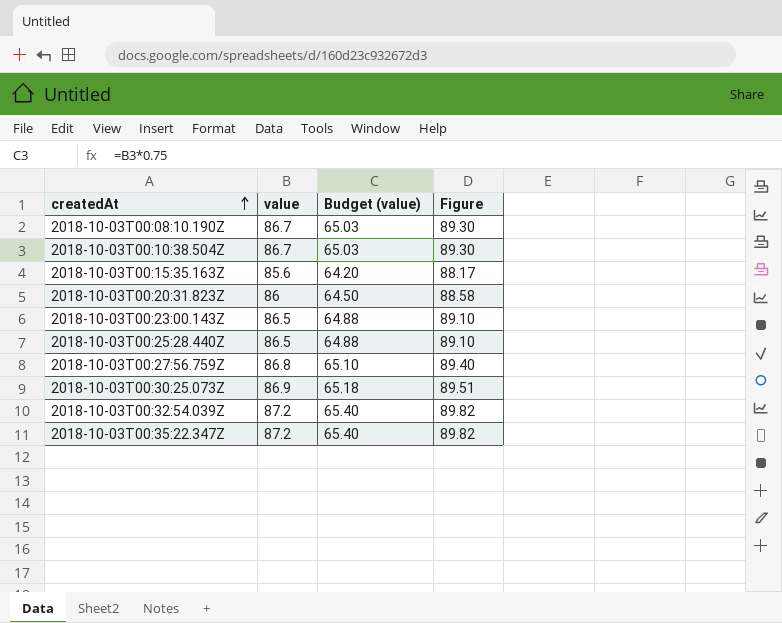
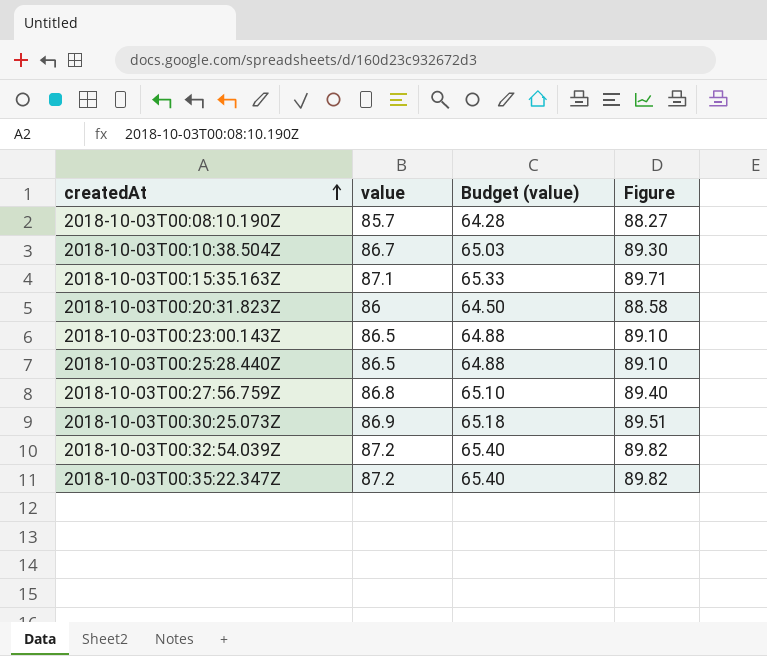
2018-10-03T00:08:10.190Z | value: 86.7 -> 85.7
2018-10-03T00:08:10.190Z | Budget (value): 65.03 -> 64.28
2018-10-03T00:08:10.190Z | Figure: 89.30 -> 88.27
2018-10-03T00:15:35.163Z | value: 85.6 -> 87.1
2018-10-03T00:15:35.163Z | Budget (value): 64.20 -> 65.33
2018-10-03T00:15:35.163Z | Figure: 88.17 -> 89.71

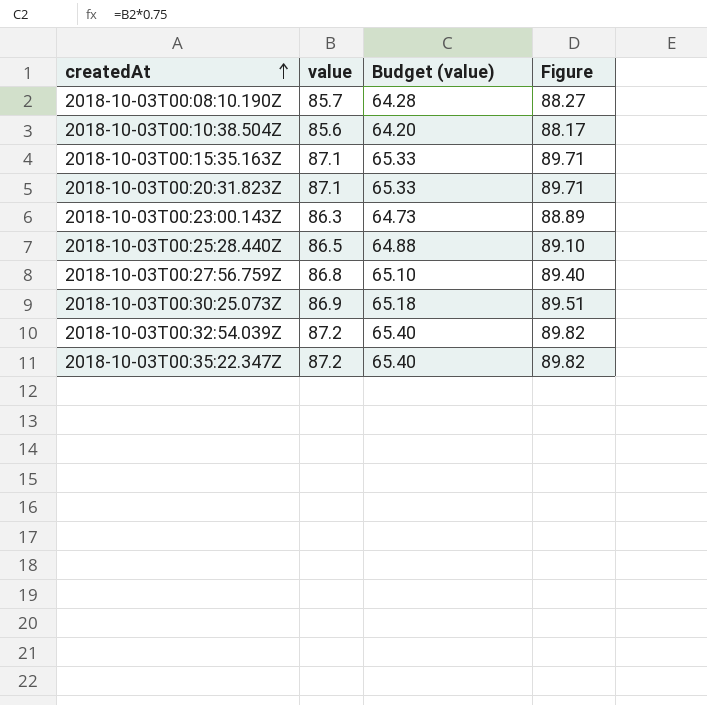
2018-10-03T00:10:38.504Z | value: 86.7 -> 85.6
2018-10-03T00:10:38.504Z | Budget (value): 65.03 -> 64.20
2018-10-03T00:10:38.504Z | Figure: 89.30 -> 88.17
2018-10-03T00:20:31.823Z | value: 86 -> 87.1
2018-10-03T00:20:31.823Z | Budget (value): 64.50 -> 65.33
2018-10-03T00:20:31.823Z | Figure: 88.58 -> 89.71
2018-10-03T00:23:00.143Z | value: 86.5 -> 86.3
2018-10-03T00:23:00.143Z | Budget (value): 64.88 -> 64.73
2018-10-03T00:23:00.143Z | Figure: 89.10 -> 88.89

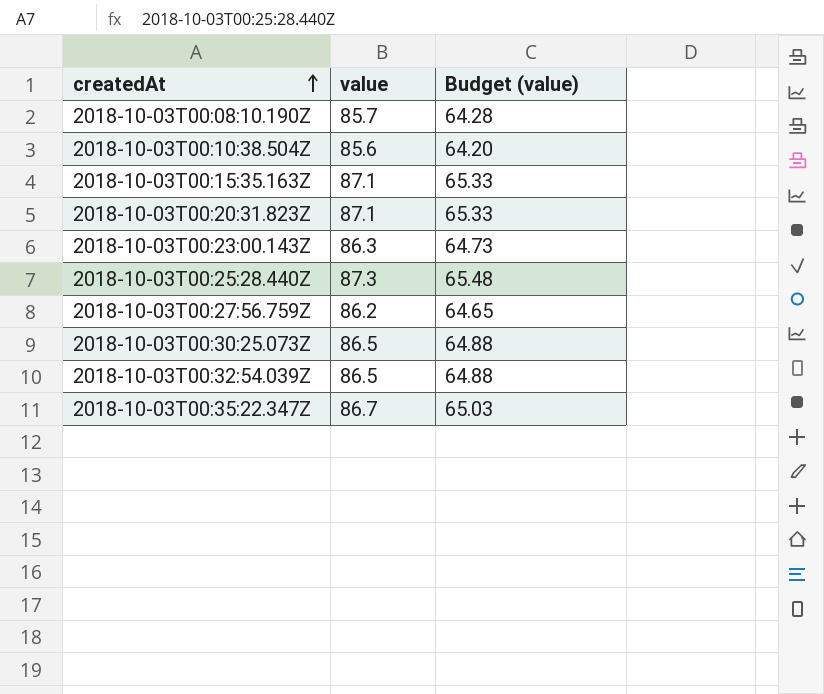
column Figure | formula: [value] * 1.03 -> none
2018-10-03T00:25:28.440Z | value: 86.5 -> 87.3
2018-10-03T00:25:28.440Z | Budget (value): 64.88 -> 65.48
2018-10-03T00:27:56.759Z | value: 86.8 -> 86.2
2018-10-03T00:27:56.759Z | Budget (value): 65.10 -> 64.65
2018-10-03T00:30:25.073Z | value: 86.9 -> 86.5
2018-10-03T00:30:25.073Z | Budget (value): 65.18 -> 64.88
2018-10-03T00:32:54.039Z | value: 87.2 -> 86.5
2018-10-03T00:32:54.039Z | Budget (value): 65.40 -> 64.88
2018-10-03T00:35:22.347Z | value: 87.2 -> 86.7
2018-10-03T00:35:22.347Z | Budget (value): 65.40 -> 65.03

